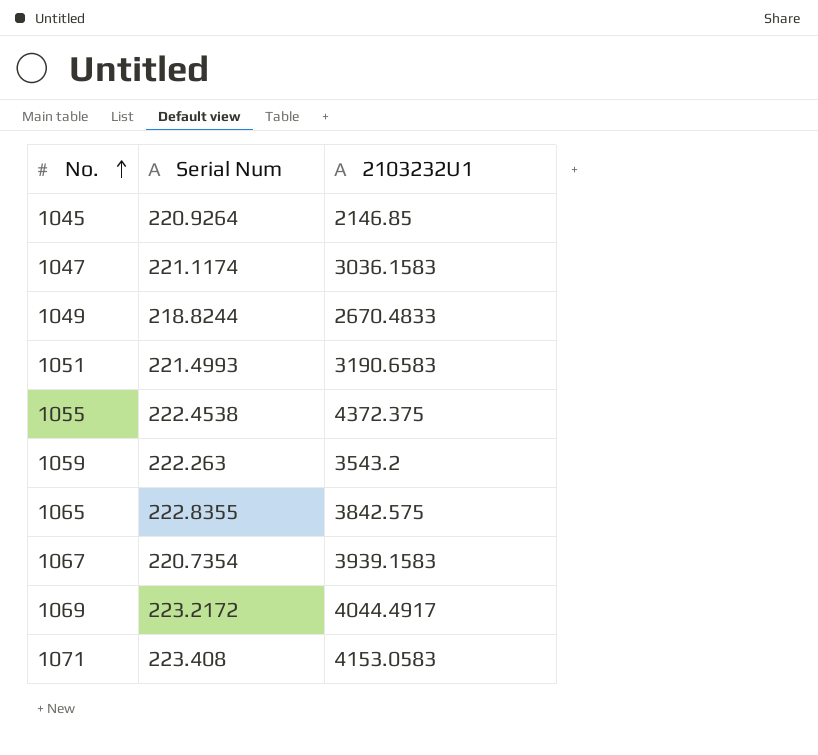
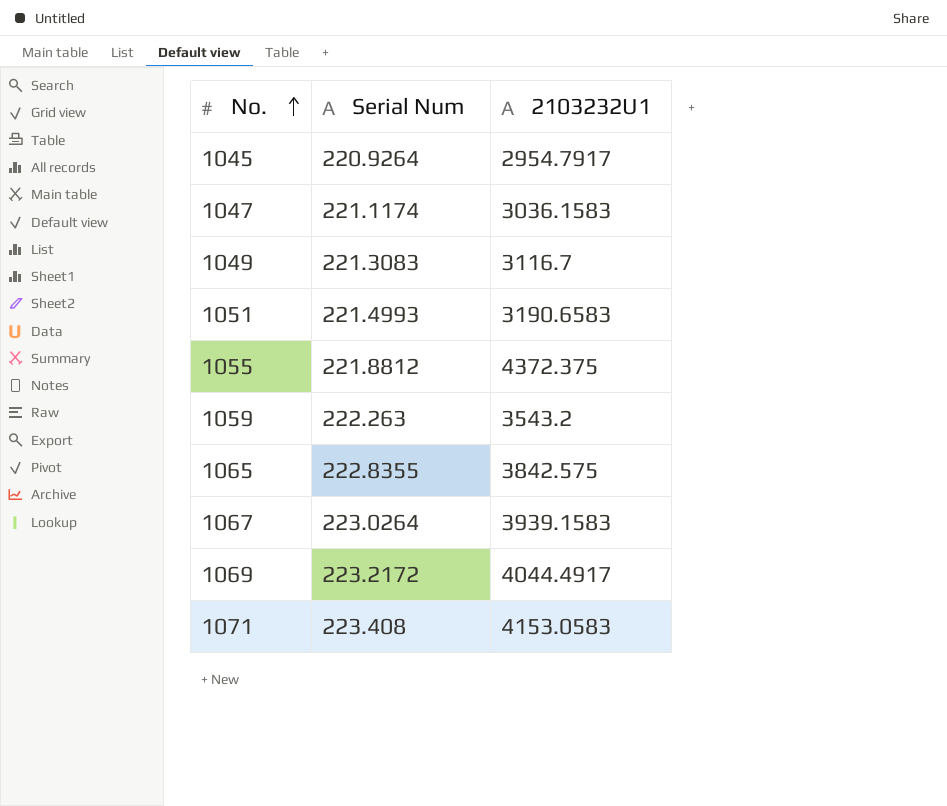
1045 | 2103232U1: 2146.85 -> 2954.7917
1049 | Serial Num: 218.8244 -> 221.3083
1049 | 2103232U1: 2670.4833 -> 3116.7
1055 | Serial Num: 222.4538 -> 221.8812
1067 | Serial Num: 220.7354 -> 223.0264

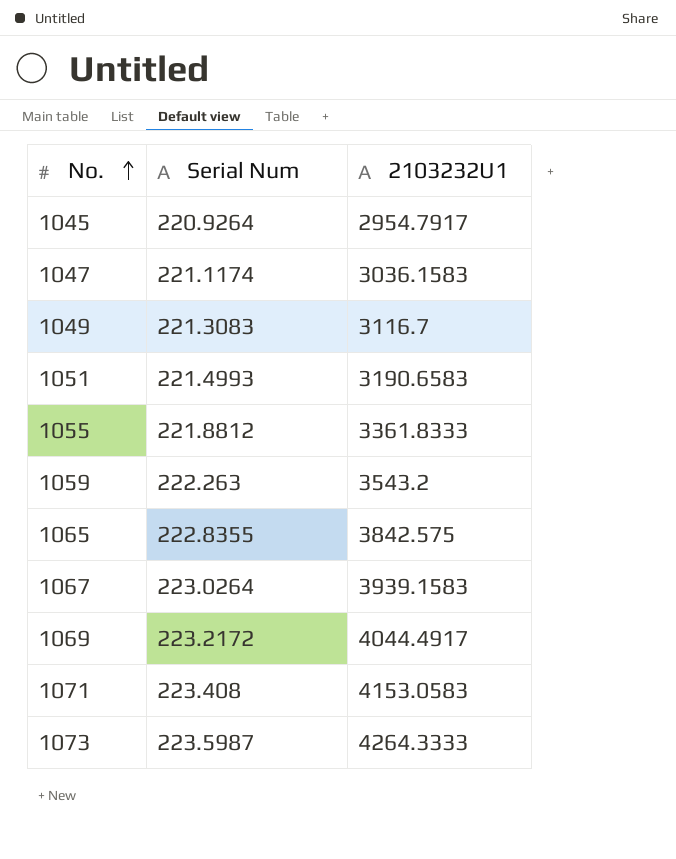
1055 | 2103232U1: 4372.375 -> 3361.8333
row 1073: none -> 223.5987 | 4264.3333

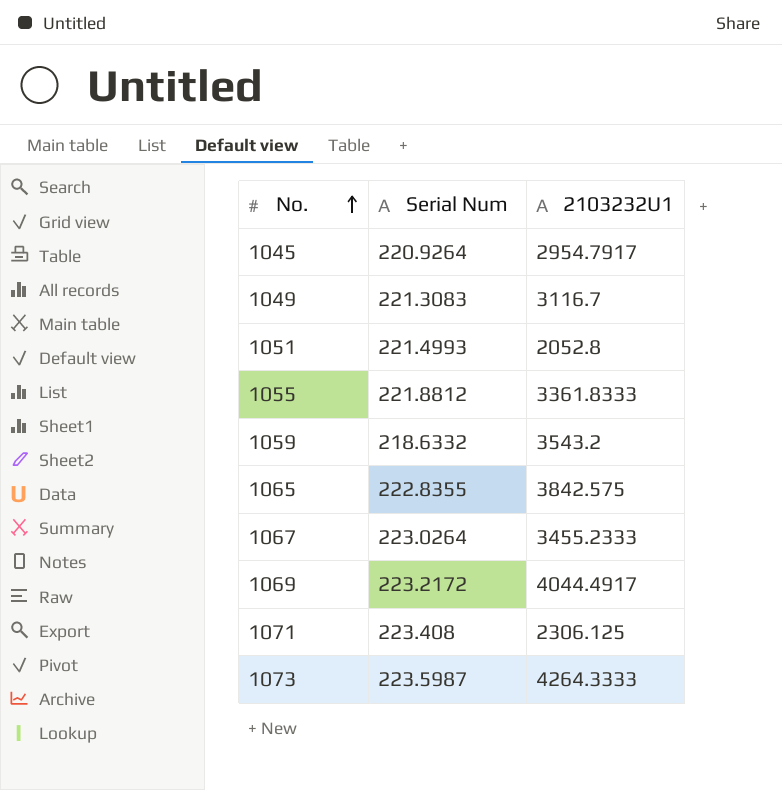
row 1047: 221.1174 | 3036.1583 -> none
1051 | 2103232U1: 3190.6583 -> 2052.8
1059 | Serial Num: 222.263 -> 218.6332
1067 | 2103232U1: 3939.1583 -> 3455.2333
1071 | 2103232U1: 4153.0583 -> 2306.125

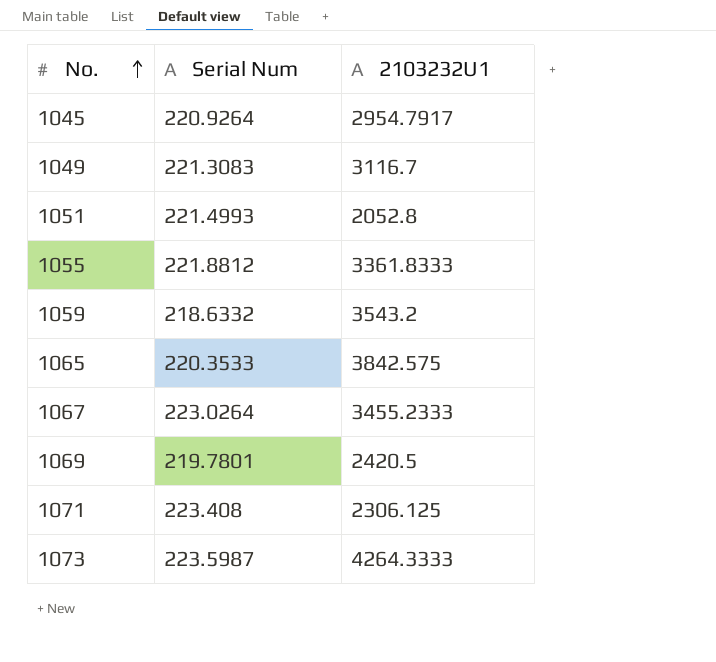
1065 | Serial Num: 222.8355 -> 220.3533
1069 | Serial Num: 223.2172 -> 219.7801
1069 | 2103232U1: 4044.4917 -> 2420.5

